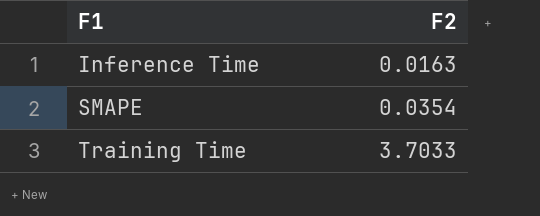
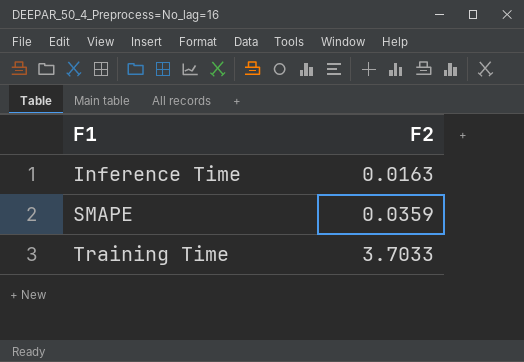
SMAPE | F2: 0.0354 -> 0.0359

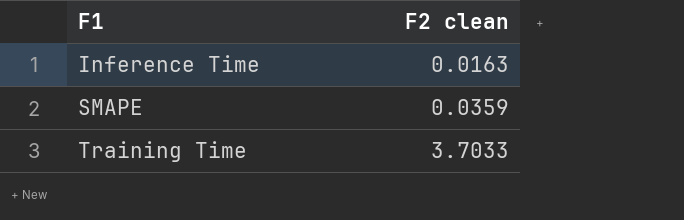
column name: F2 -> F2 clean

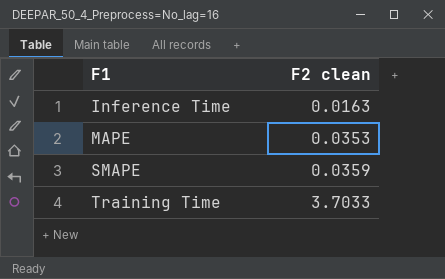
row MAPE: none -> 0.0353

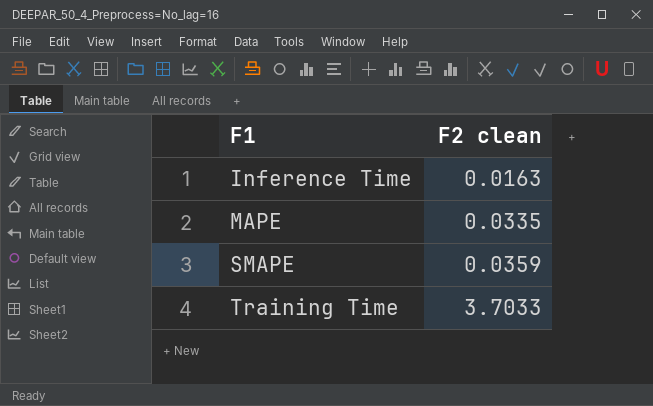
MAPE | F2 clean: 0.0353 -> 0.0335

